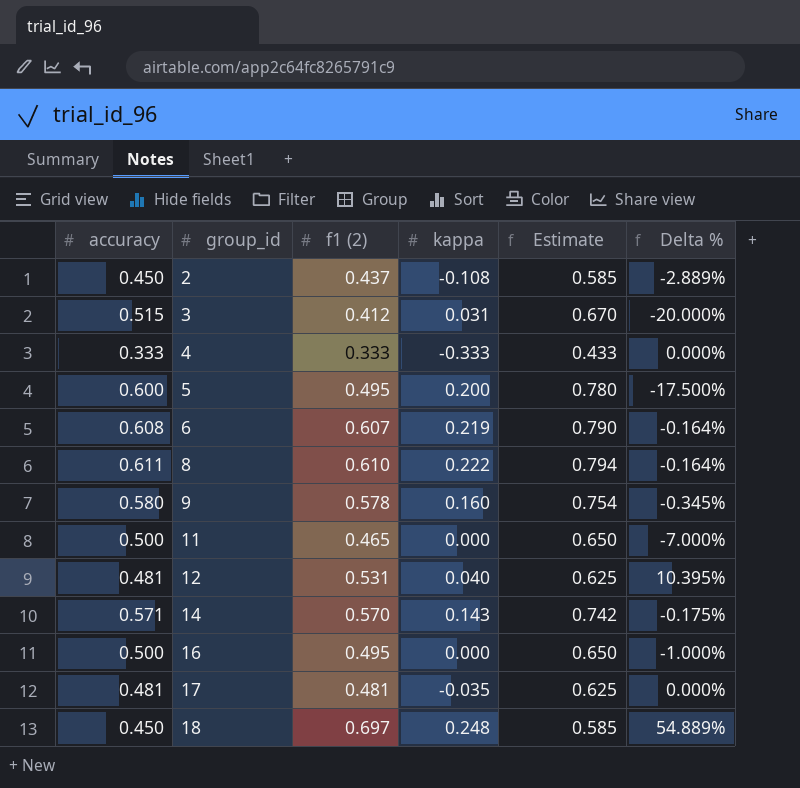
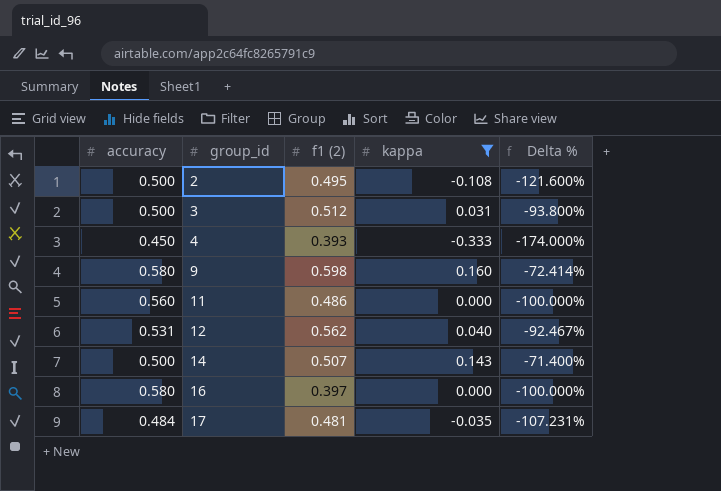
filter: none -> kappa <= 0.160
column Estimate | formula: [accuracy] * 1.3 -> none
column Delta % | formula: ([f1 (2)] - [accuracy]) / [accuracy] -> ([kappa] - [accuracy]) / [accuracy]
2 | accuracy: 0.450 -> 0.500
2 | f1 (2): 0.437 -> 0.495
3 | accuracy: 0.515 -> 0.500
3 | f1 (2): 0.412 -> 0.512
4 | accuracy: 0.333 -> 0.450
4 | f1 (2): 0.333 -> 0.393
9 | f1 (2): 0.578 -> 0.598
11 | accuracy: 0.500 -> 0.560
11 | f1 (2): 0.465 -> 0.486
12 | accuracy: 0.481 -> 0.531
12 | f1 (2): 0.531 -> 0.562
14 | accuracy: 0.571 -> 0.500
14 | f1 (2): 0.570 -> 0.507
16 | accuracy: 0.500 -> 0.580
16 | f1 (2): 0.495 -> 0.397
17 | accuracy: 0.481 -> 0.484

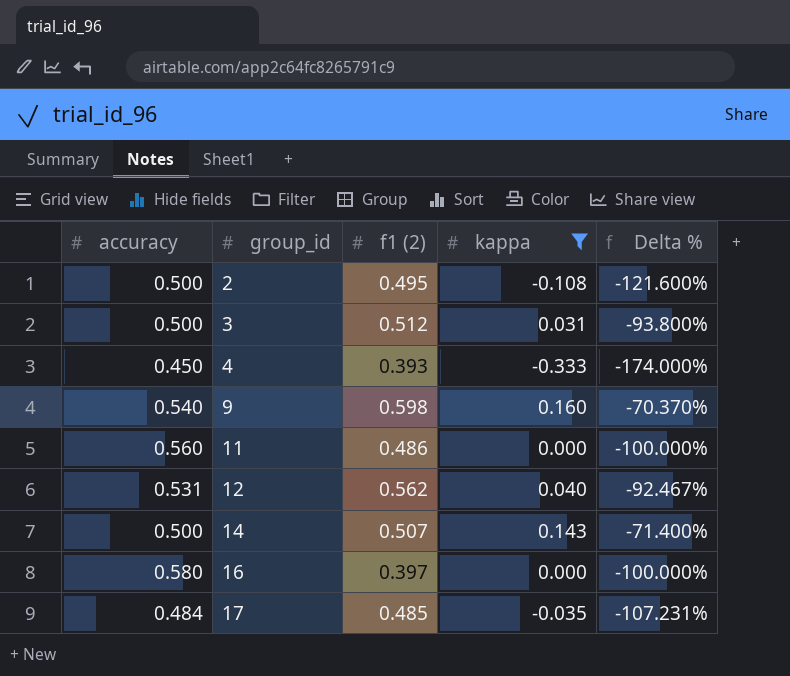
9 | accuracy: 0.580 -> 0.540
9 | Delta %: -72.414% -> -70.370%
17 | f1 (2): 0.481 -> 0.485

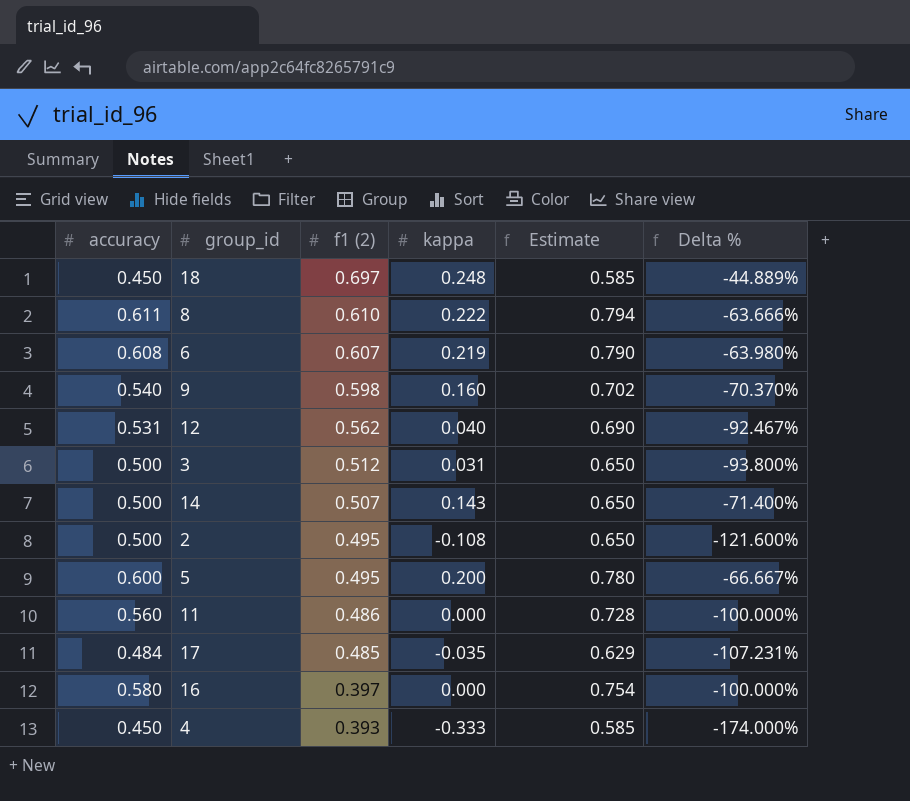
filter: kappa <= 0.160 -> none
row order: group_id ascending -> f1 (2) descending
column Estimate | formula: none -> [accuracy] * 1.3

